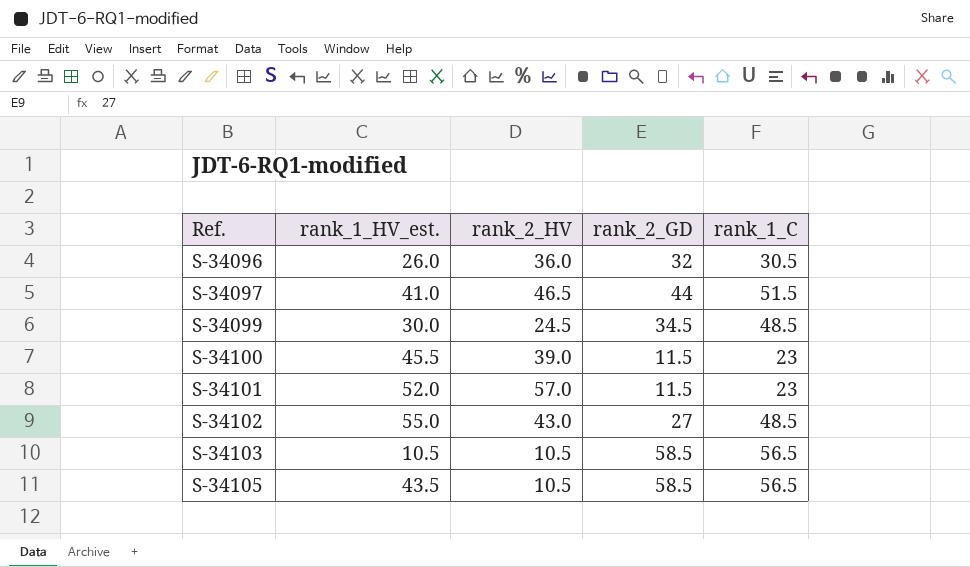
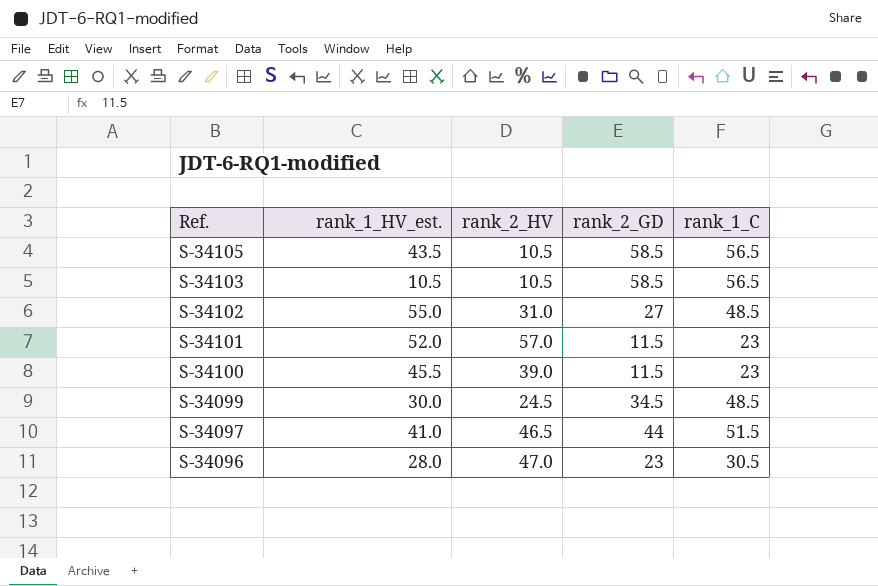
row order: Ref. ascending -> Ref. descending
S-34102 | rank_2_HV: 43.0 -> 31.0
S-34096 | rank_1_HV_est.: 26.0 -> 28.0
S-34096 | rank_2_HV: 36.0 -> 47.0
S-34096 | rank_2_GD: 32 -> 23

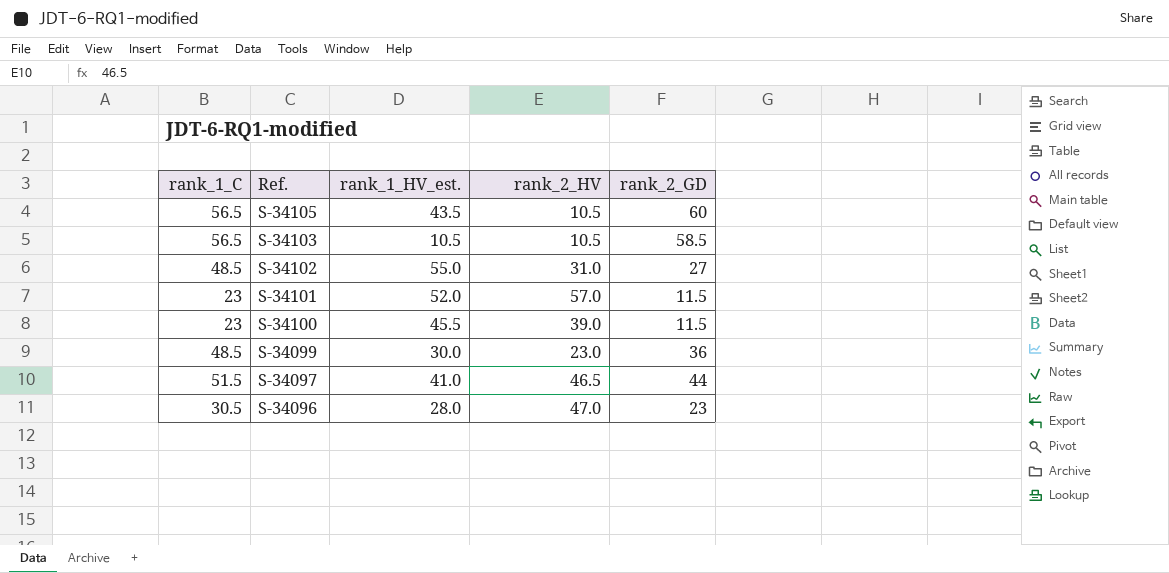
column rank_1_C | position: 5 -> 1
S-34105 | rank_2_GD: 58.5 -> 60
S-34099 | rank_2_HV: 24.5 -> 23.0
S-34099 | rank_2_GD: 34.5 -> 36

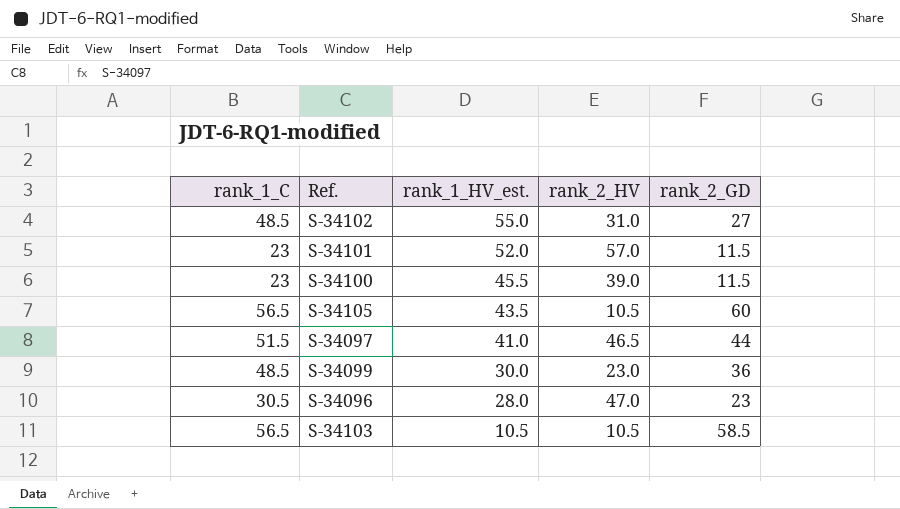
row order: Ref. descending -> rank_1_HV_est. descending

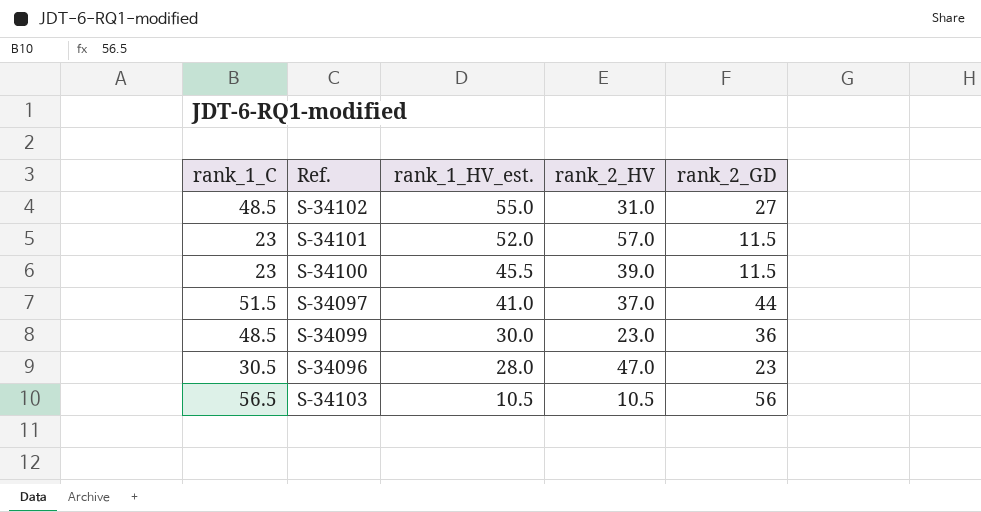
row S-34105: 56.5 | 43.5 | 10.5 | 60 -> none
S-34097 | rank_2_HV: 46.5 -> 37.0
S-34103 | rank_2_GD: 58.5 -> 56

